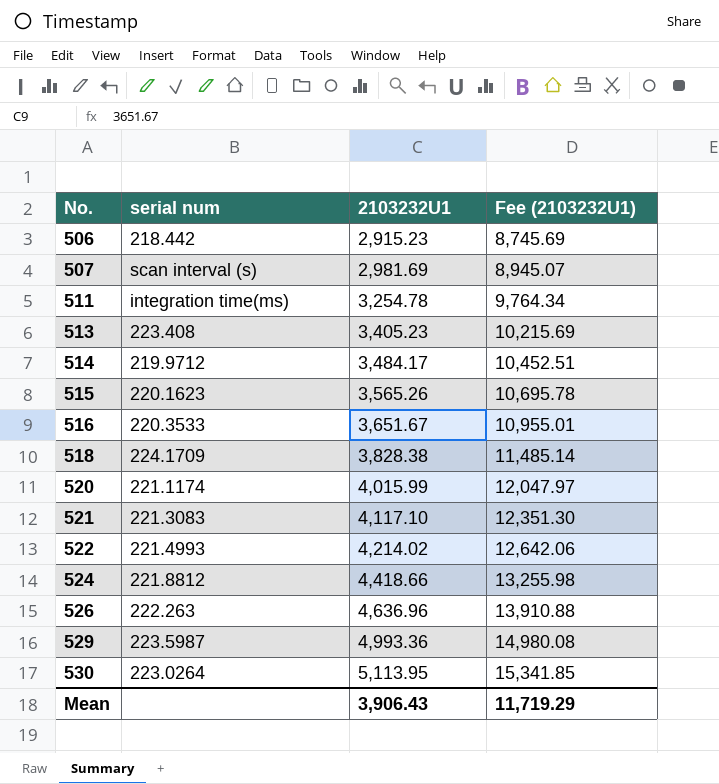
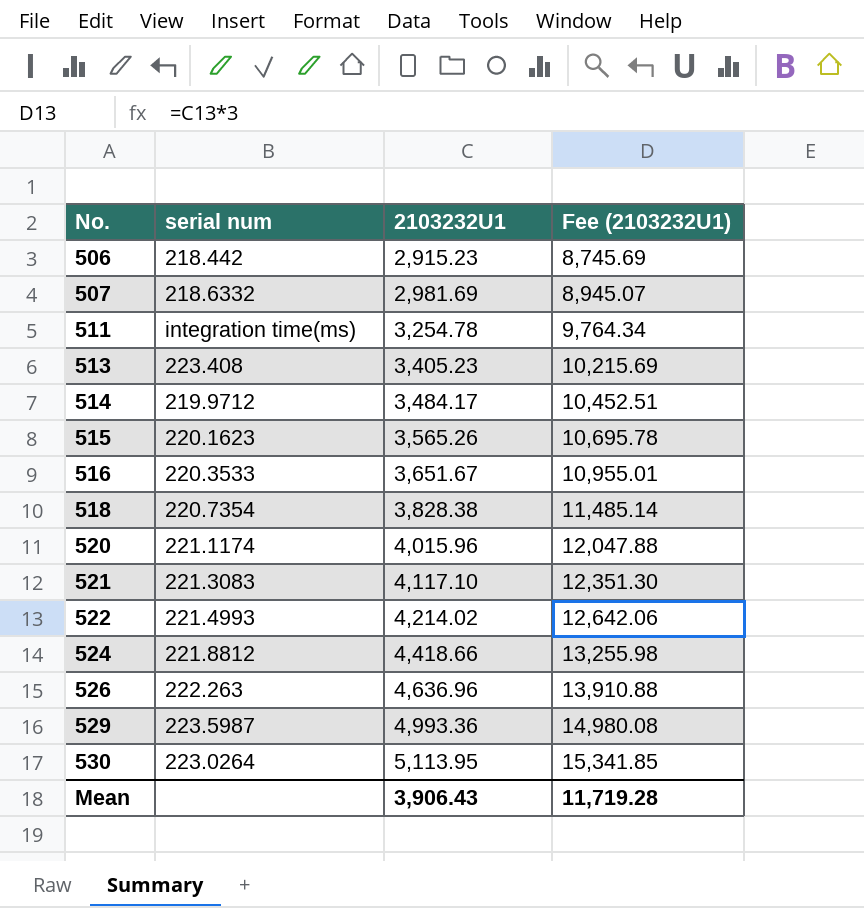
507 | serial num: scan interval (s) -> 218.6332
518 | serial num: 224.1709 -> 220.7354
520 | 2103232U1: 4,015.99 -> 4,015.96
520 | Fee (2103232U1): 12,047.97 -> 12,047.88
Mean | Fee (2103232U1): 11,719.29 -> 11,719.28

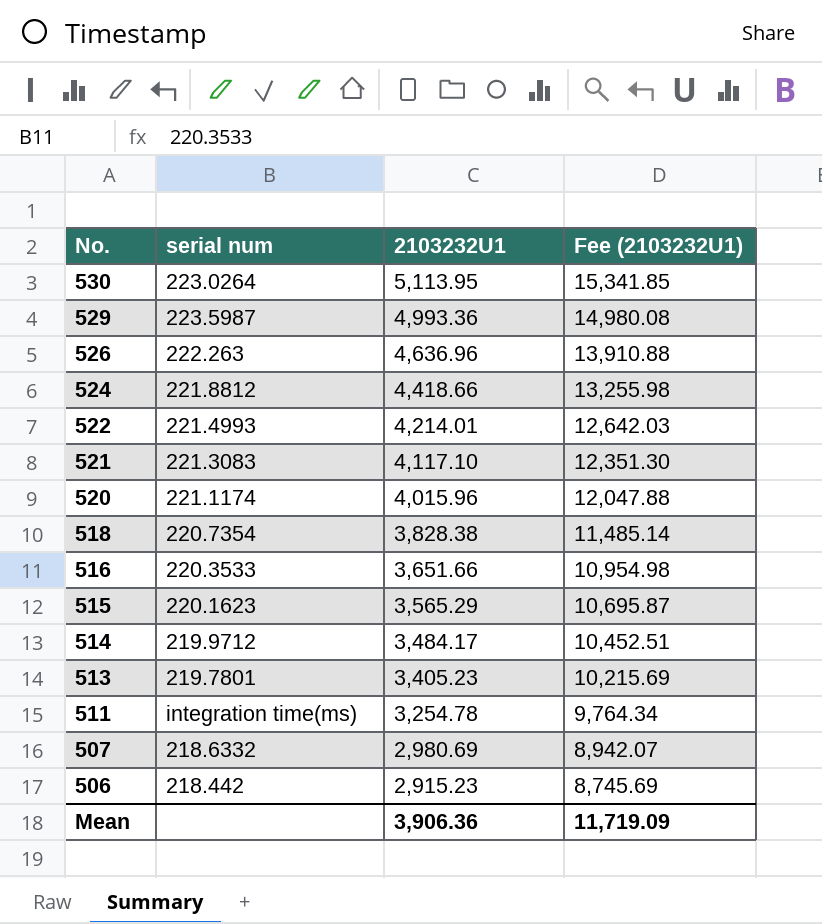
row order: No. ascending -> No. descending
522 | 2103232U1: 4,214.02 -> 4,214.01
522 | Fee (2103232U1): 12,642.06 -> 12,642.03
516 | 2103232U1: 3,651.67 -> 3,651.66
516 | Fee (2103232U1): 10,955.01 -> 10,954.98
515 | 2103232U1: 3,565.26 -> 3,565.29
515 | Fee (2103232U1): 10,695.78 -> 10,695.87
513 | serial num: 223.408 -> 219.7801
507 | 2103232U1: 2,981.69 -> 2,980.69
507 | Fee (2103232U1): 8,945.07 -> 8,942.07
Mean | 2103232U1: 3,906.43 -> 3,906.36
Mean | Fee (2103232U1): 11,719.28 -> 11,719.09

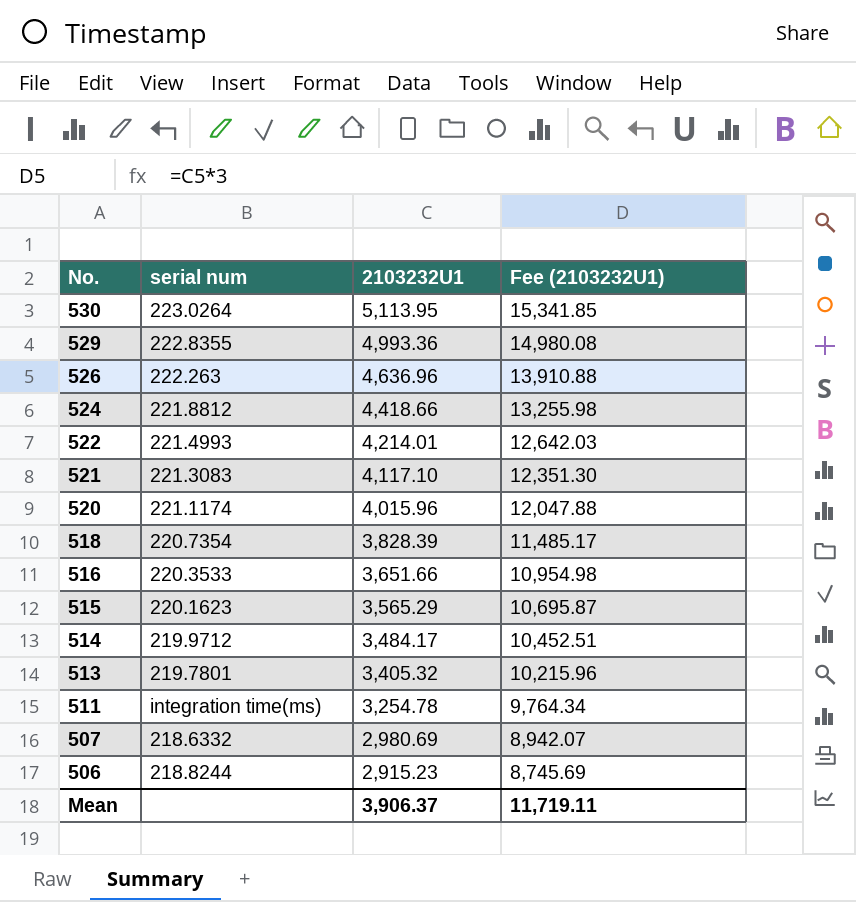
529 | serial num: 223.5987 -> 222.8355
518 | 2103232U1: 3,828.38 -> 3,828.39
518 | Fee (2103232U1): 11,485.14 -> 11,485.17
513 | 2103232U1: 3,405.23 -> 3,405.32
513 | Fee (2103232U1): 10,215.69 -> 10,215.96
506 | serial num: 218.442 -> 218.8244
Mean | 2103232U1: 3,906.36 -> 3,906.37
Mean | Fee (2103232U1): 11,719.09 -> 11,719.11

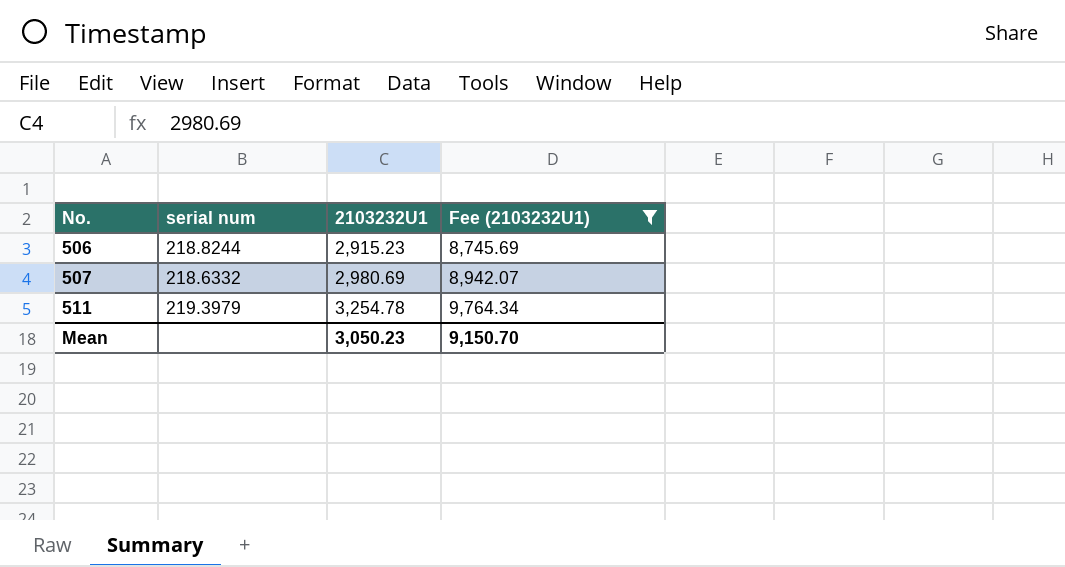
filter: none -> Fee (2103232U1) <= 9,764.34
row order: No. descending -> No. ascending
511 | serial num: integration time(ms) -> 219.3979
Mean | 2103232U1: 3,906.37 -> 3,050.23
Mean | Fee (2103232U1): 11,719.11 -> 9,150.70

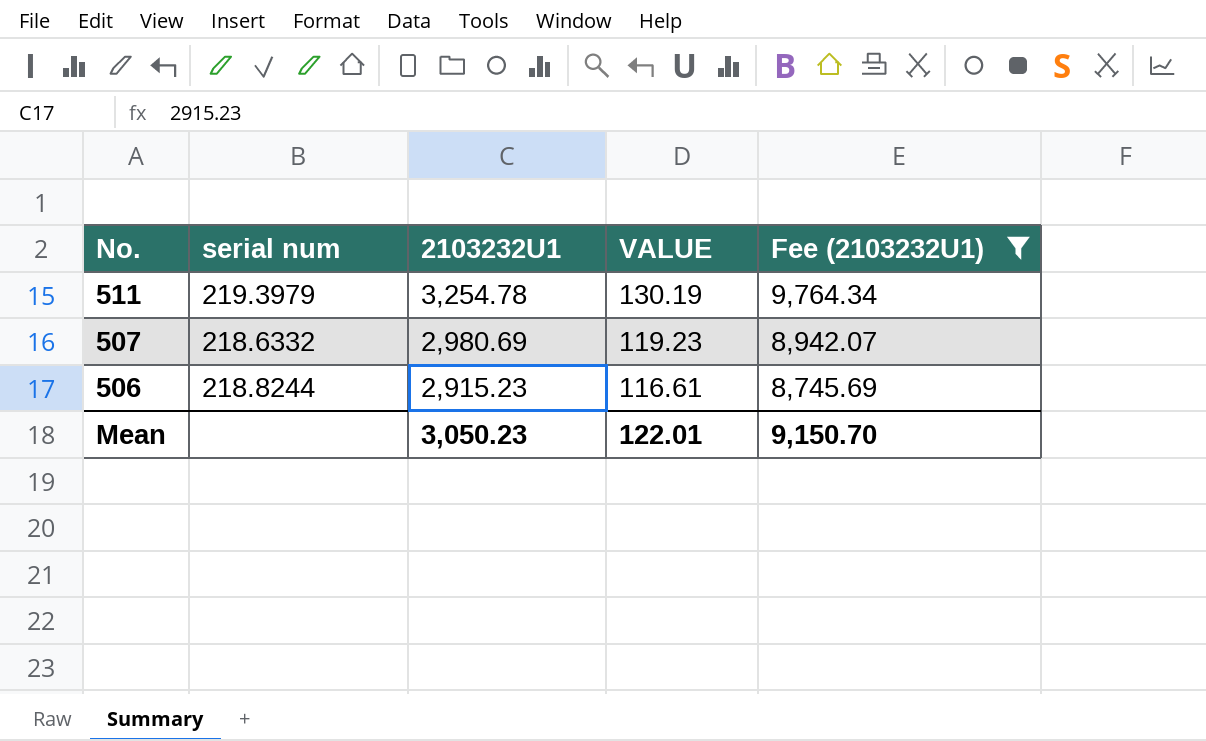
row order: No. ascending -> No. descending
column VALUE | formula: none -> [2103232U1] * 0.04

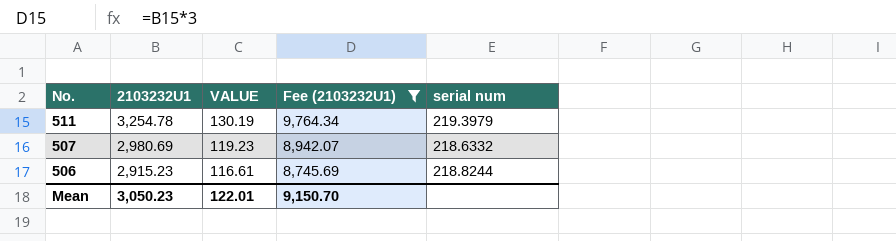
column serial num | position: 2 -> 5

